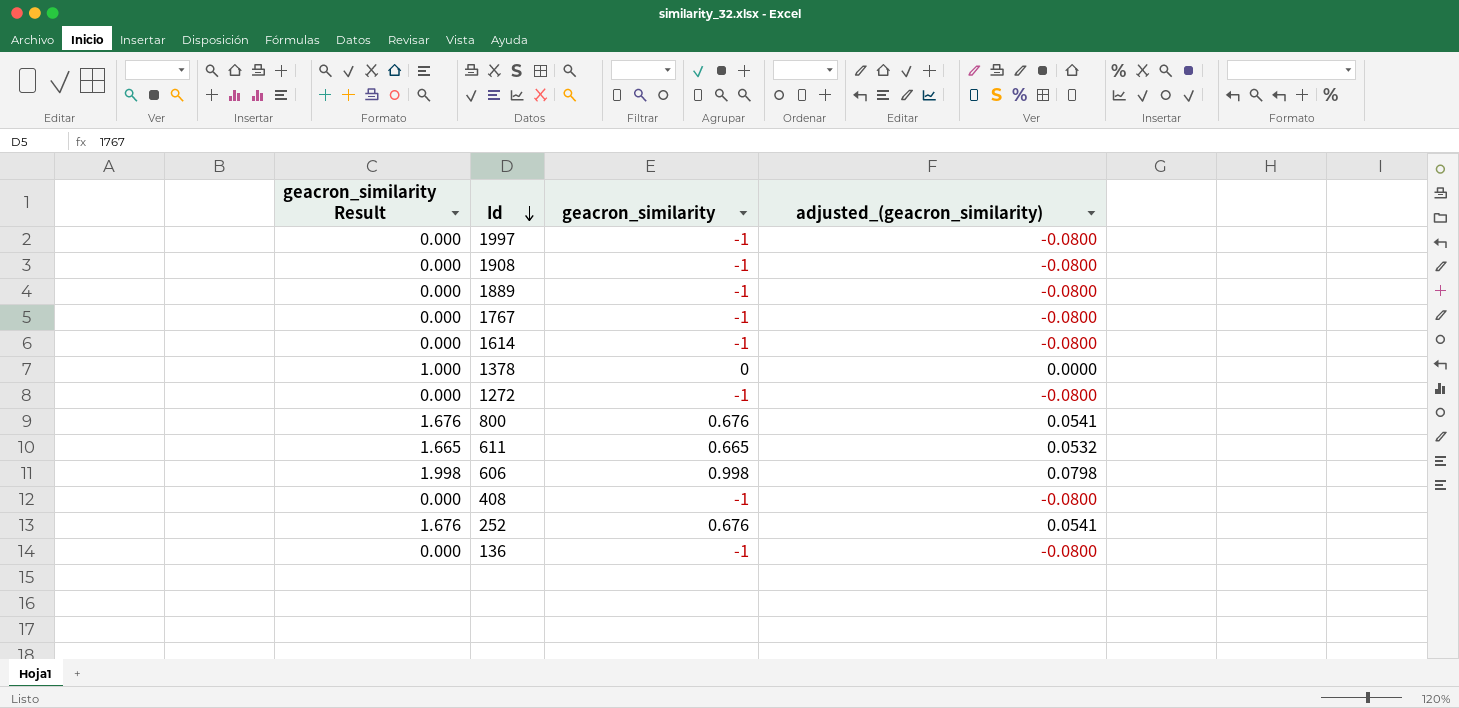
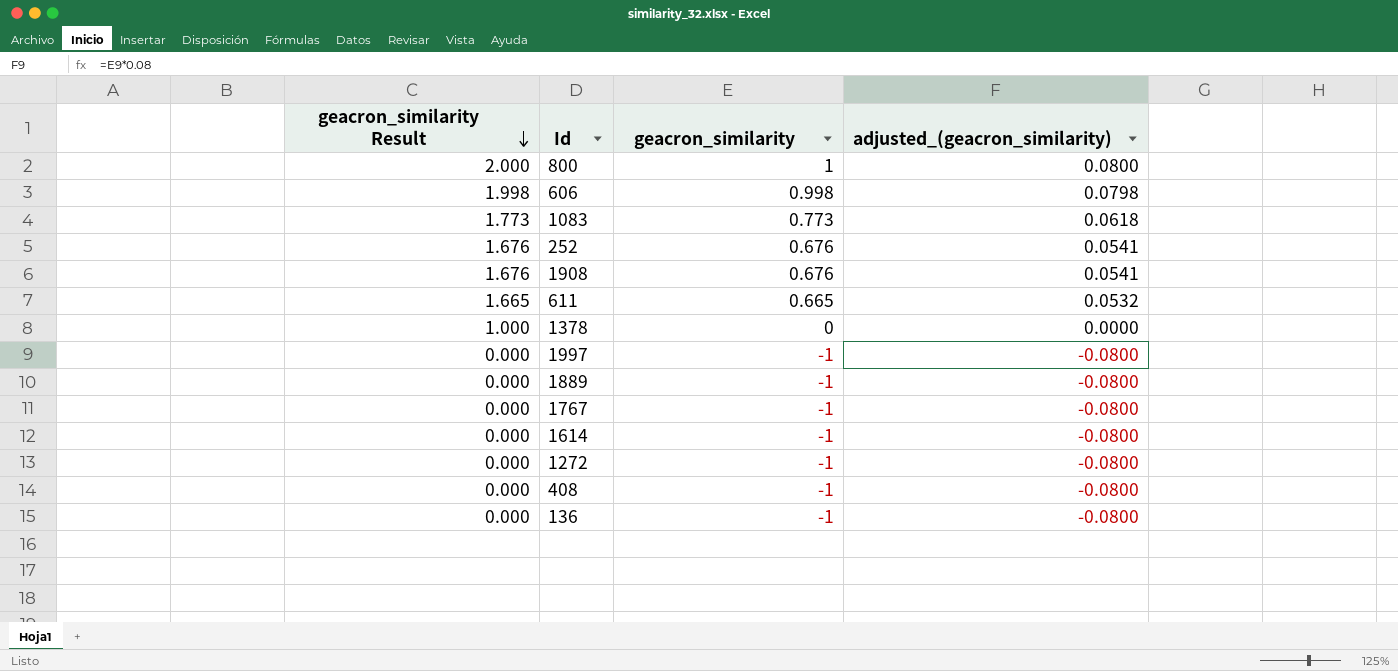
row order: Id descending -> geacron_similarity Result descending
800 | geacron_similarity Result: 1.676 -> 2.000
800 | geacron_similarity: 0.676 -> 1
800 | adjusted_(geacron_similarity): 0.0541 -> 0.0800
row 1083: none -> 1.773 | 0.773 | 0.0618
1908 | geacron_similarity Result: 0.000 -> 1.676
1908 | geacron_similarity: -1 -> 0.676
1908 | adjusted_(geacron_similarity): -0.0800 -> 0.0541

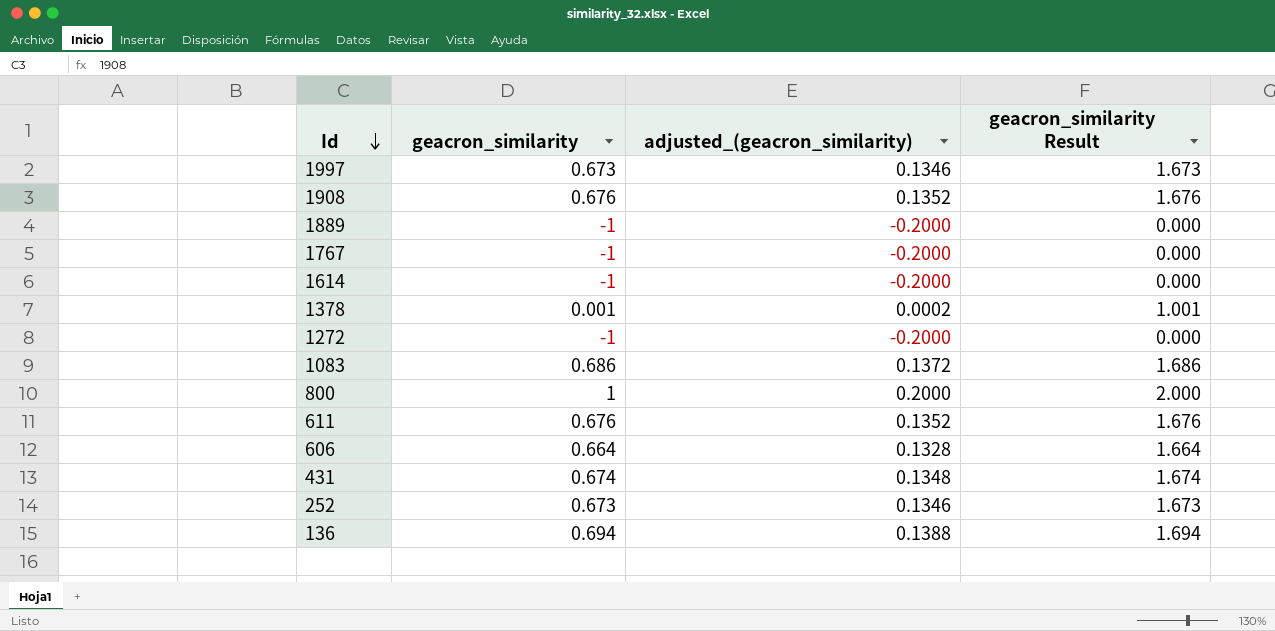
row order: geacron_similarity Result descending -> Id descending
column adjusted_(geacron_similarity) | formula: [geacron_similarity] * 0.08 -> [geacron_similarity] * 0.2
column geacron_similarity Result | position: 1 -> 4
row 408: 0.000 | -1 | -0.0800 -> none
1997 | geacron_similarity: -1 -> 0.673
1997 | geacron_similarity Result: 0.000 -> 1.673
1378 | geacron_similarity: 0 -> 0.001
1378 | geacron_similarity Result: 1.000 -> 1.001
1083 | geacron_similarity: 0.773 -> 0.686
1083 | geacron_similarity Result: 1.773 -> 1.686
611 | geacron_similarity: 0.665 -> 0.676
611 | geacron_similarity Result: 1.665 -> 1.676
606 | geacron_similarity: 0.998 -> 0.664
606 | geacron_similarity Result: 1.998 -> 1.664
row 431: none -> 0.674 | 0.1348 | 1.674
252 | geacron_similarity: 0.676 -> 0.673
252 | geacron_similarity Result: 1.676 -> 1.673
136 | geacron_similarity: -1 -> 0.694
136 | geacron_similarity Result: 0.000 -> 1.694

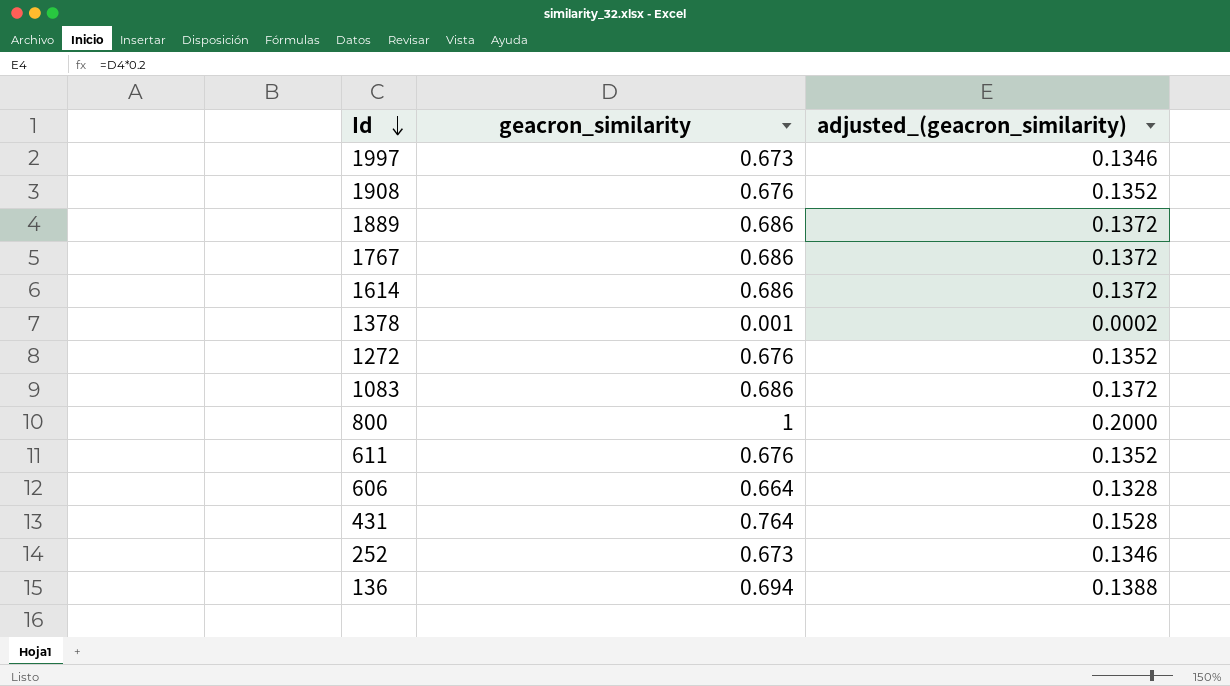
column geacron_similarity Result | formula: [geacron_similarity] + 1 -> none
1889 | geacron_similarity: -1 -> 0.686
1889 | adjusted_(geacron_similarity): -0.2000 -> 0.1372
1767 | geacron_similarity: -1 -> 0.686
1767 | adjusted_(geacron_similarity): -0.2000 -> 0.1372
1614 | geacron_similarity: -1 -> 0.686
1614 | adjusted_(geacron_similarity): -0.2000 -> 0.1372
1272 | geacron_similarity: -1 -> 0.676
1272 | adjusted_(geacron_similarity): -0.2000 -> 0.1352
431 | geacron_similarity: 0.674 -> 0.764
431 | adjusted_(geacron_similarity): 0.1348 -> 0.1528

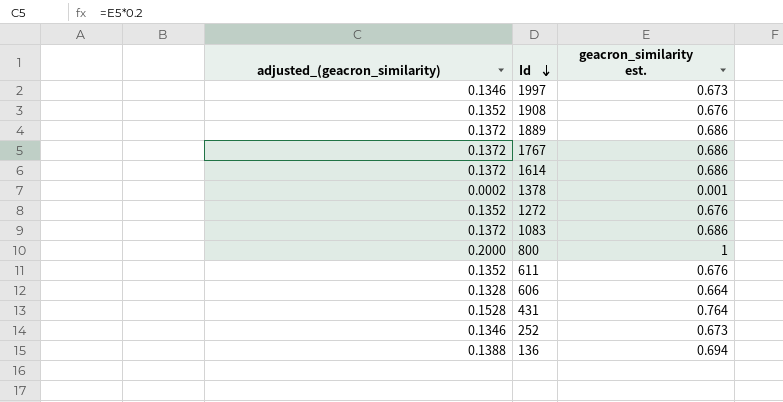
column adjusted_(geacron_similarity) | position: 3 -> 1
column name: geacron_similarity -> geacron_similarity est.

